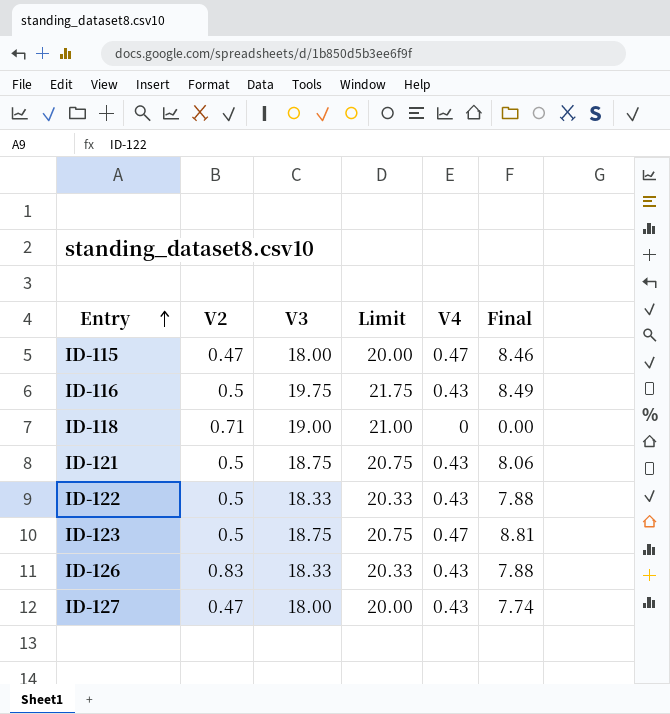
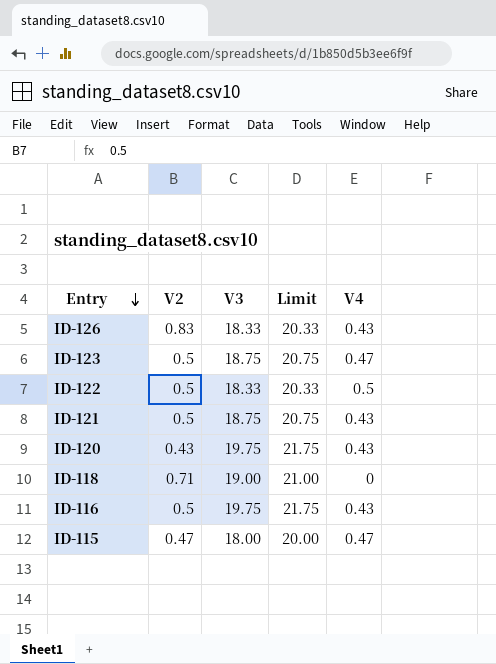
row order: Entry ascending -> Entry descending
column Final | formula: [V3] * [V4] -> none
row ID-127: 0.47 | 18.00 | 20.00 | 0.43 | 7.74 -> none
ID-122 | V4: 0.43 -> 0.5
row ID-120: none -> 0.43 | 19.75 | 21.75 | 0.43

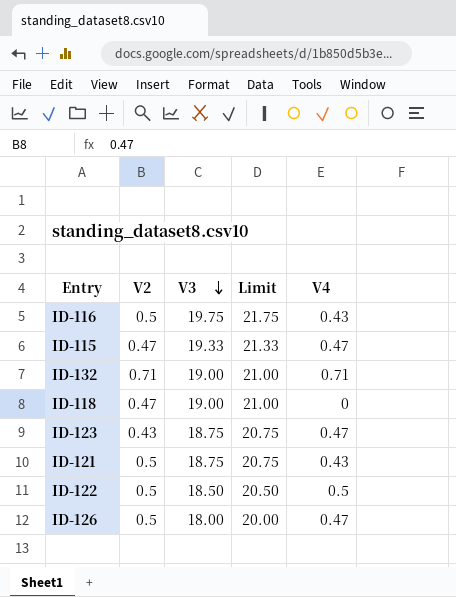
row order: Entry descending -> V3 descending
row ID-120: 0.43 | 19.75 | 21.75 | 0.43 -> none
ID-115 | V3: 18.00 -> 19.33
ID-115 | Limit: 20.00 -> 21.33
row ID-132: none -> 0.71 | 19.00 | 21.00 | 0.71
ID-118 | V2: 0.71 -> 0.47
ID-123 | V2: 0.5 -> 0.43
ID-122 | V3: 18.33 -> 18.50
ID-122 | Limit: 20.33 -> 20.50
ID-126 | V2: 0.83 -> 0.5
ID-126 | V3: 18.33 -> 18.00
ID-126 | Limit: 20.33 -> 20.00
ID-126 | V4: 0.43 -> 0.47

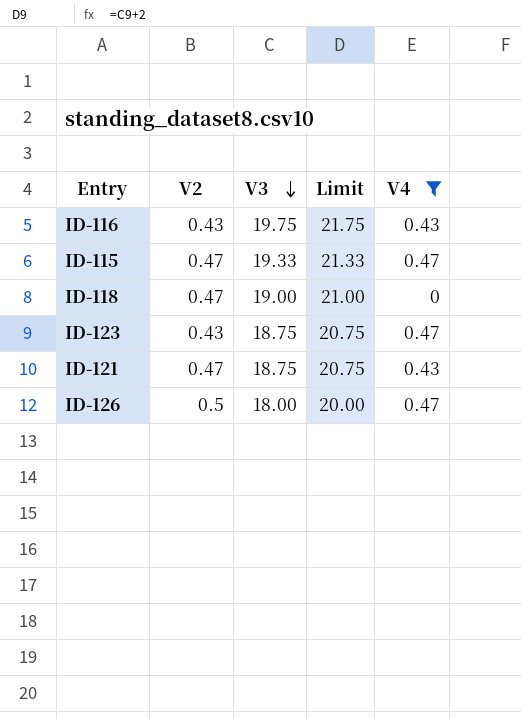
filter: none -> V4 <= 0.47
ID-116 | V2: 0.5 -> 0.43
ID-121 | V2: 0.5 -> 0.47

